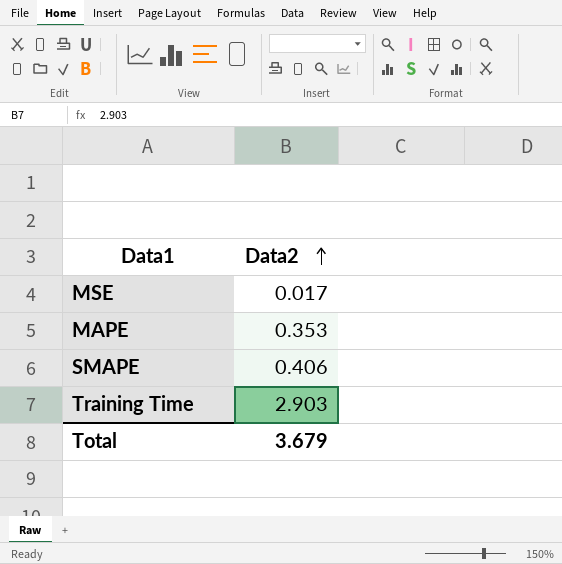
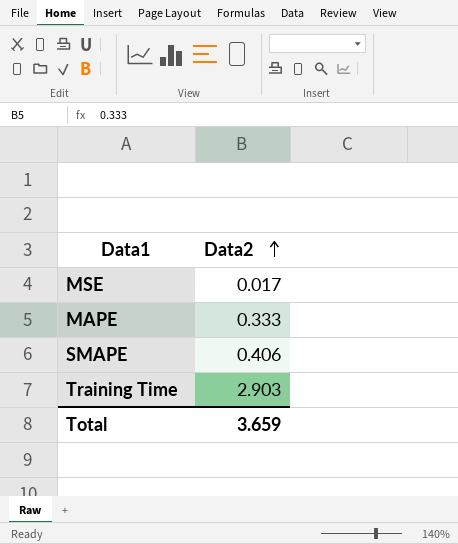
MAPE | Data2: 0.353 -> 0.333
Total | Data2: 3.679 -> 3.659

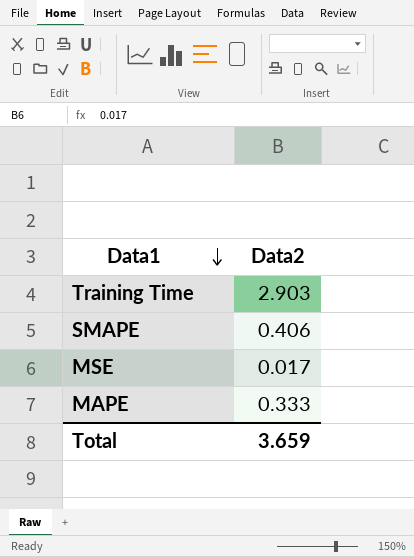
row order: Data2 ascending -> Data1 descending

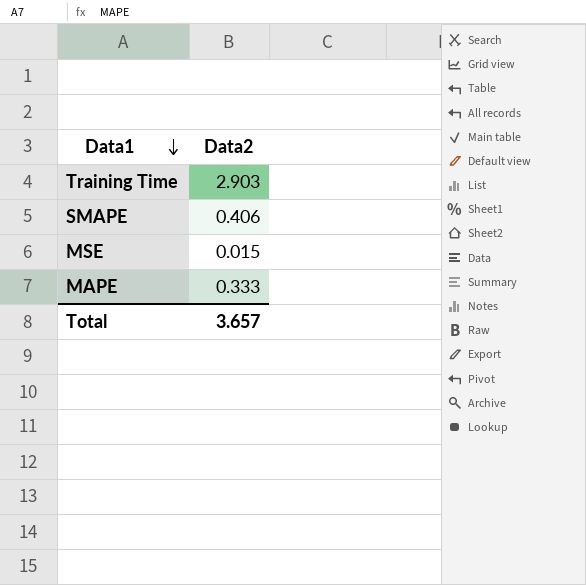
MSE | Data2: 0.017 -> 0.015
Total | Data2: 3.659 -> 3.657

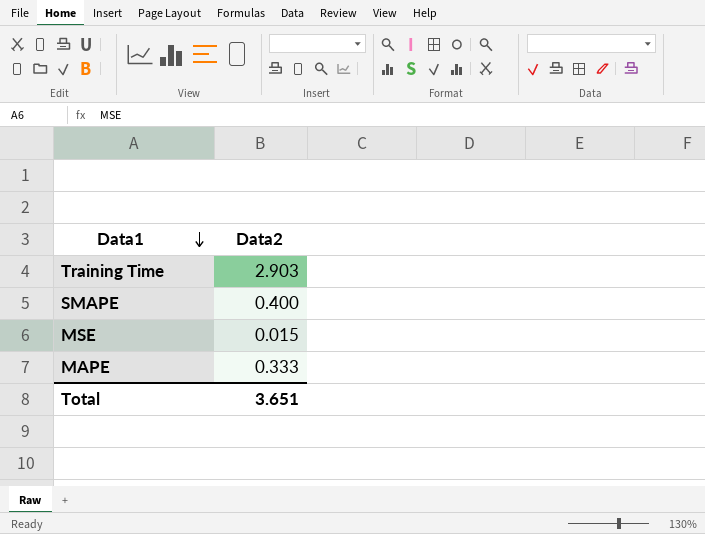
SMAPE | Data2: 0.406 -> 0.400
Total | Data2: 3.657 -> 3.651

